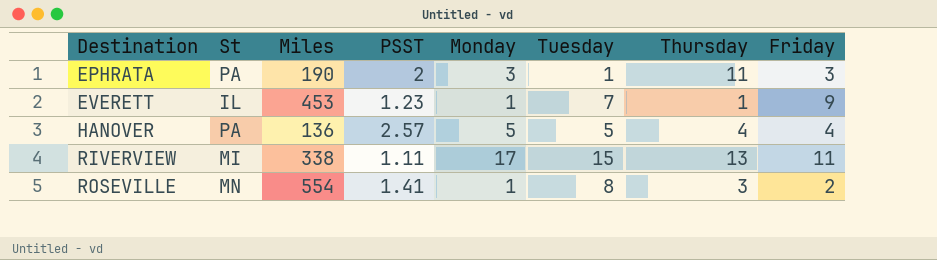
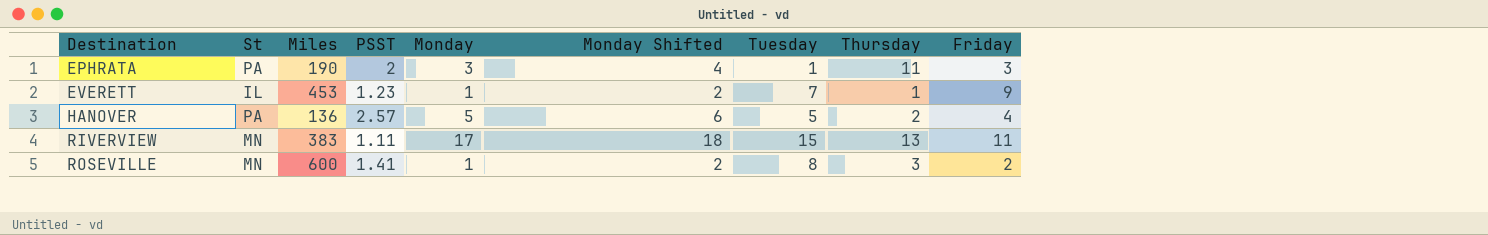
column Monday Shifted | formula: none -> [Monday] + 1
HANOVER | Thursday: 4 -> 2
RIVERVIEW | St: MI -> MN
RIVERVIEW | Miles: 338 -> 383
ROSEVILLE | Miles: 554 -> 600

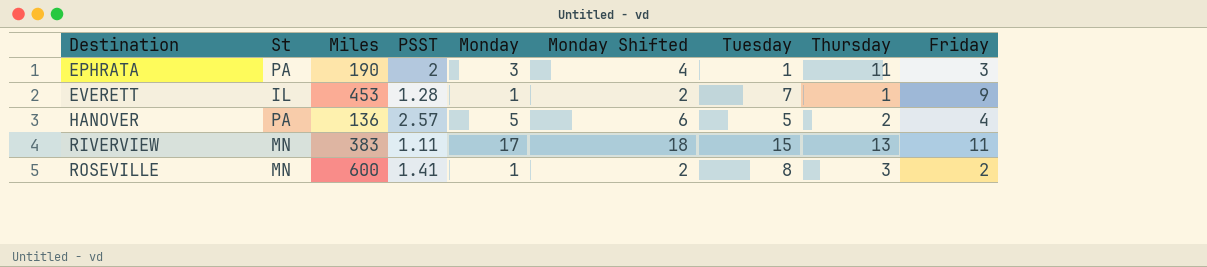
EVERETT | PSST: 1.23 -> 1.28

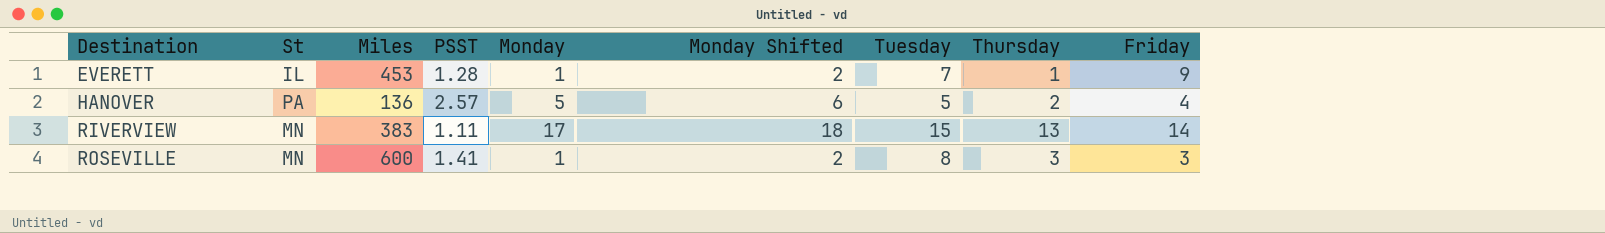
row EPHRATA: PA | 190 | 2 | 3 | 4 | 1 | 11 | 3 -> none
RIVERVIEW | Friday: 11 -> 14
ROSEVILLE | Friday: 2 -> 3

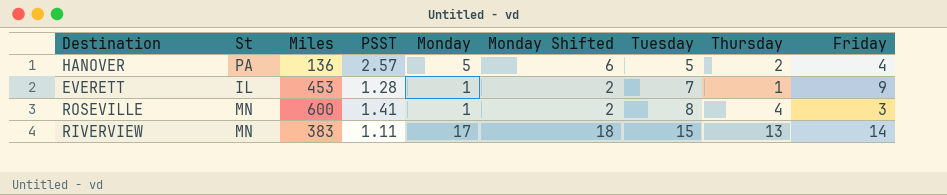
row order: Destination ascending -> Tuesday ascending
ROSEVILLE | Thursday: 3 -> 4

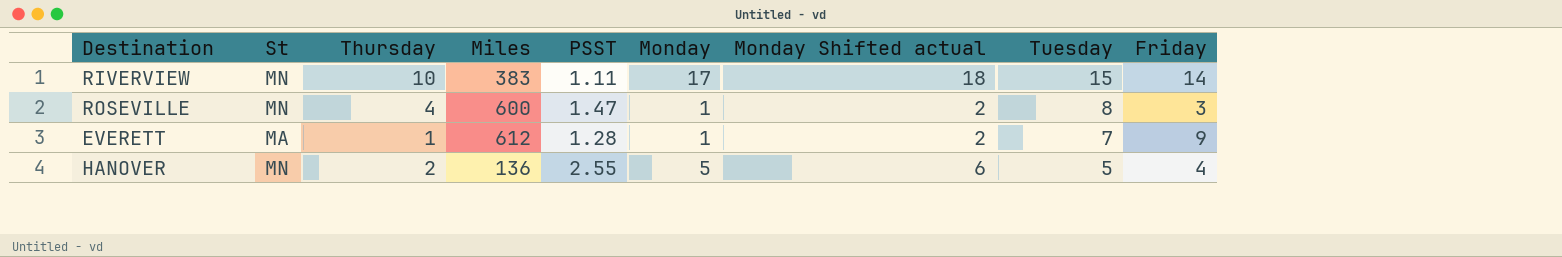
row order: Tuesday ascending -> Tuesday descending
column Thursday | position: 8 -> 3
column name: Monday Shifted -> Monday Shifted actual
RIVERVIEW | Thursday: 13 -> 10
ROSEVILLE | PSST: 1.41 -> 1.47
EVERETT | St: IL -> MA
EVERETT | Miles: 453 -> 612
HANOVER | St: PA -> MN
HANOVER | PSST: 2.57 -> 2.55

